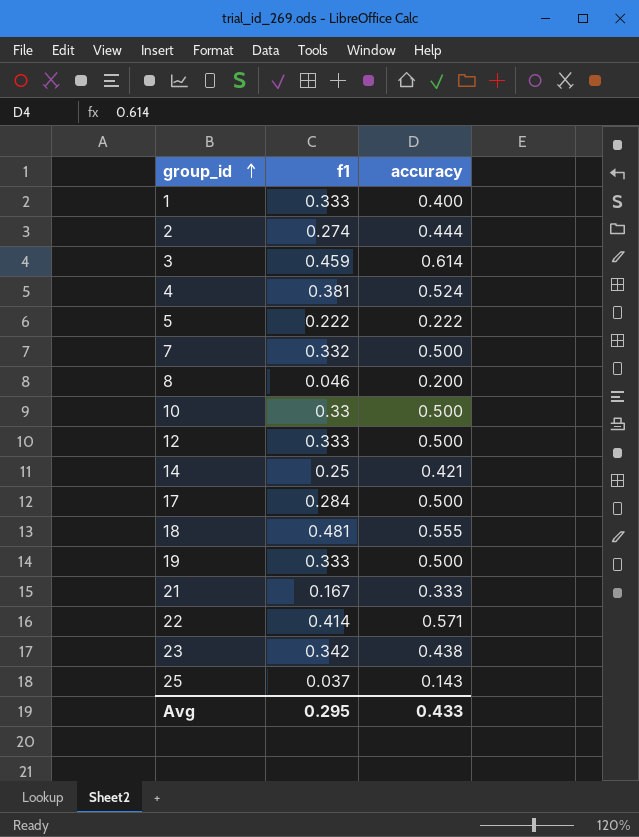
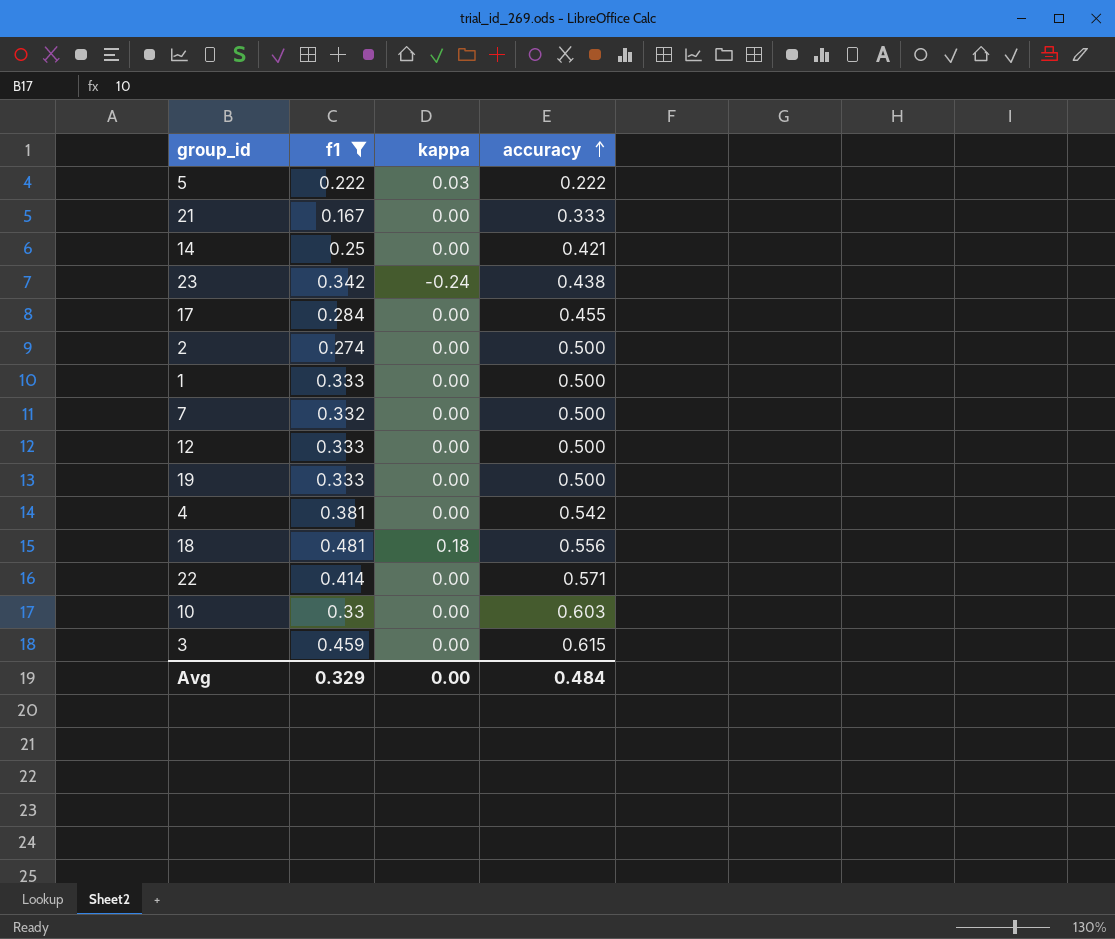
filter: none -> f1 >= 0.167
row order: group_id ascending -> accuracy ascending
column kappa | position: none -> 3
17 | accuracy: 0.500 -> 0.455
2 | accuracy: 0.444 -> 0.500
1 | accuracy: 0.400 -> 0.500
4 | accuracy: 0.524 -> 0.542
18 | accuracy: 0.555 -> 0.556
10 | accuracy: 0.500 -> 0.603
3 | accuracy: 0.614 -> 0.615
Avg | f1: 0.295 -> 0.329
Avg | accuracy: 0.433 -> 0.484

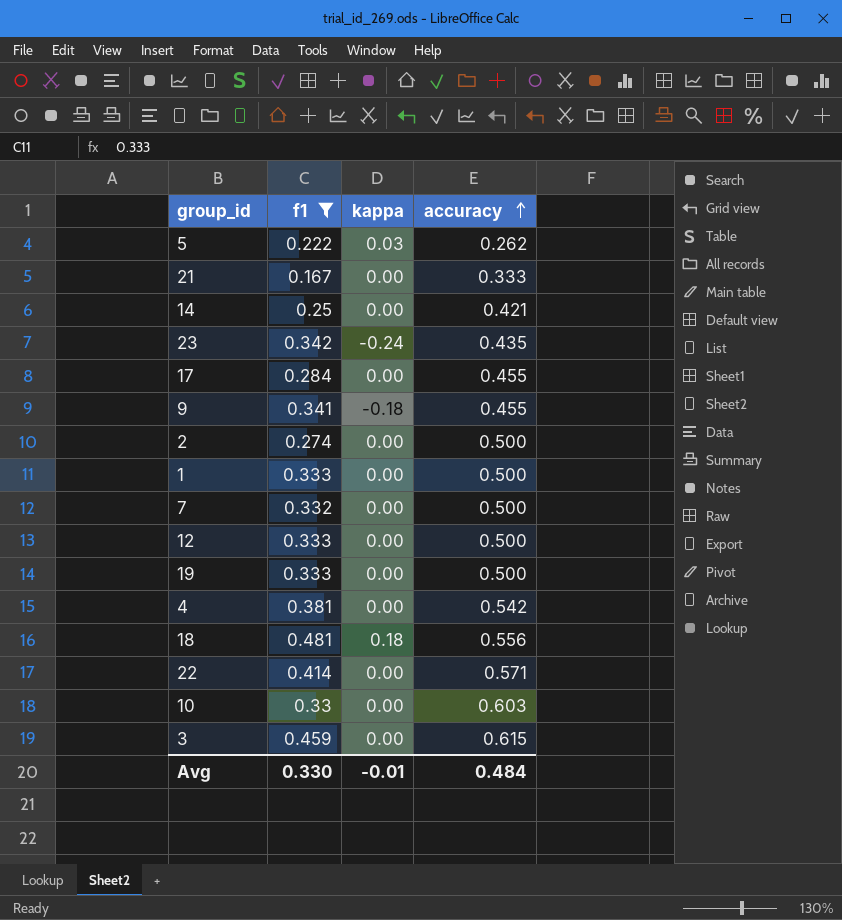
5 | accuracy: 0.222 -> 0.262
23 | accuracy: 0.438 -> 0.435
row 9: none -> 0.341 | -0.18 | 0.455
Avg | f1: 0.329 -> 0.330
Avg | kappa: 0.00 -> -0.01

